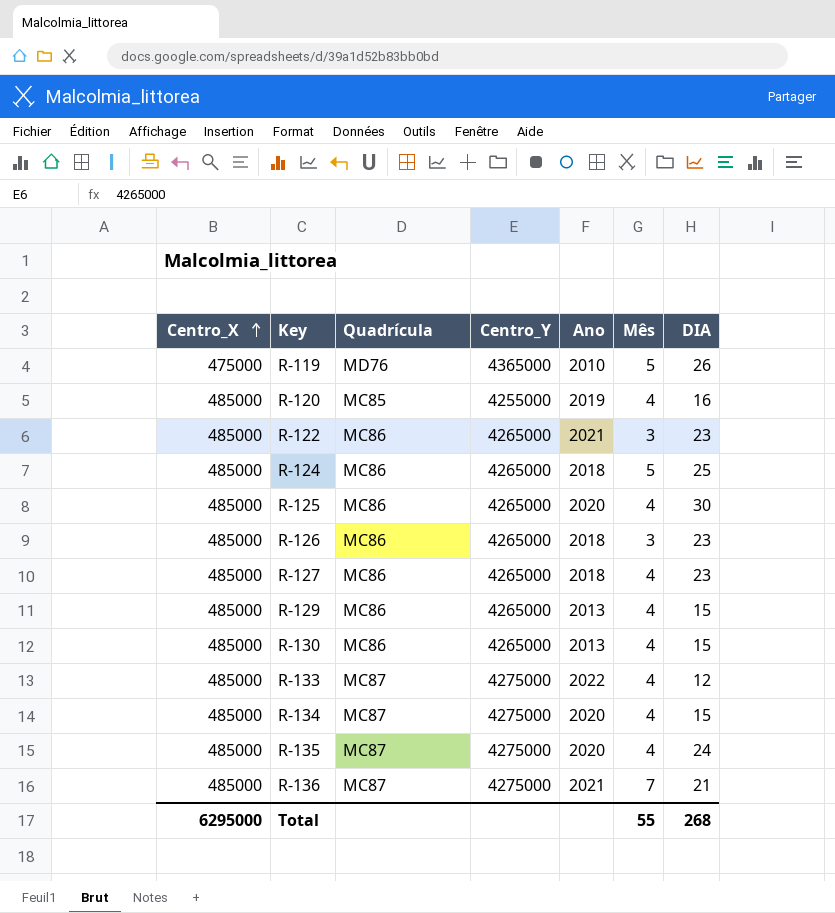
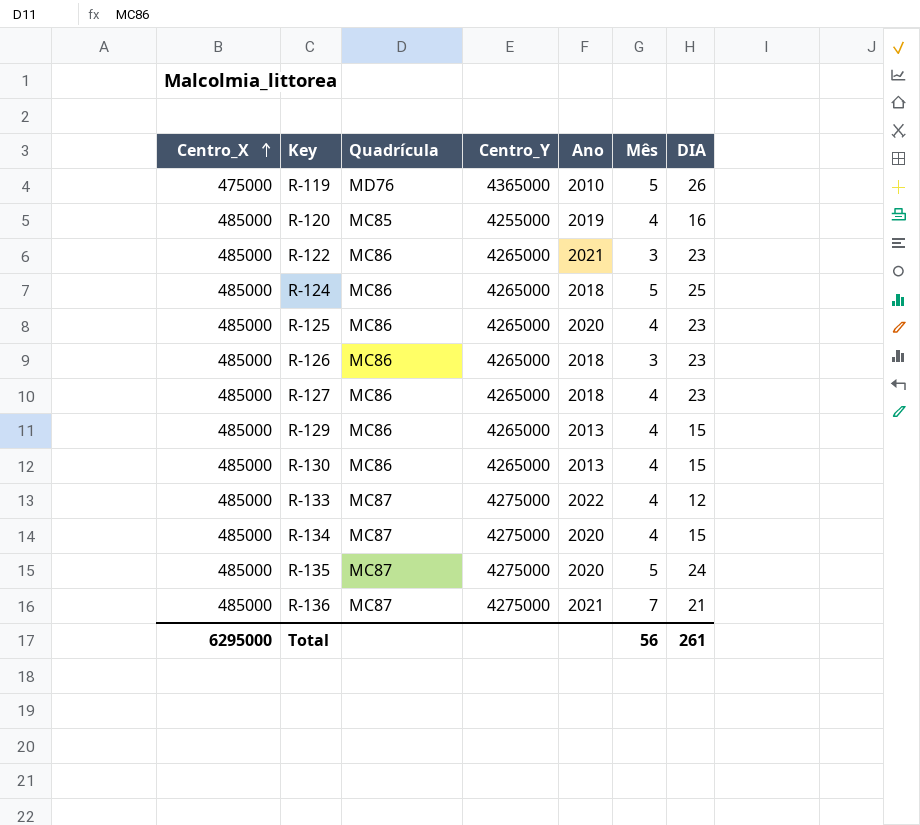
R-125 | DIA: 30 -> 23
R-135 | Mês: 4 -> 5
Total | Mês: 55 -> 56
Total | DIA: 268 -> 261

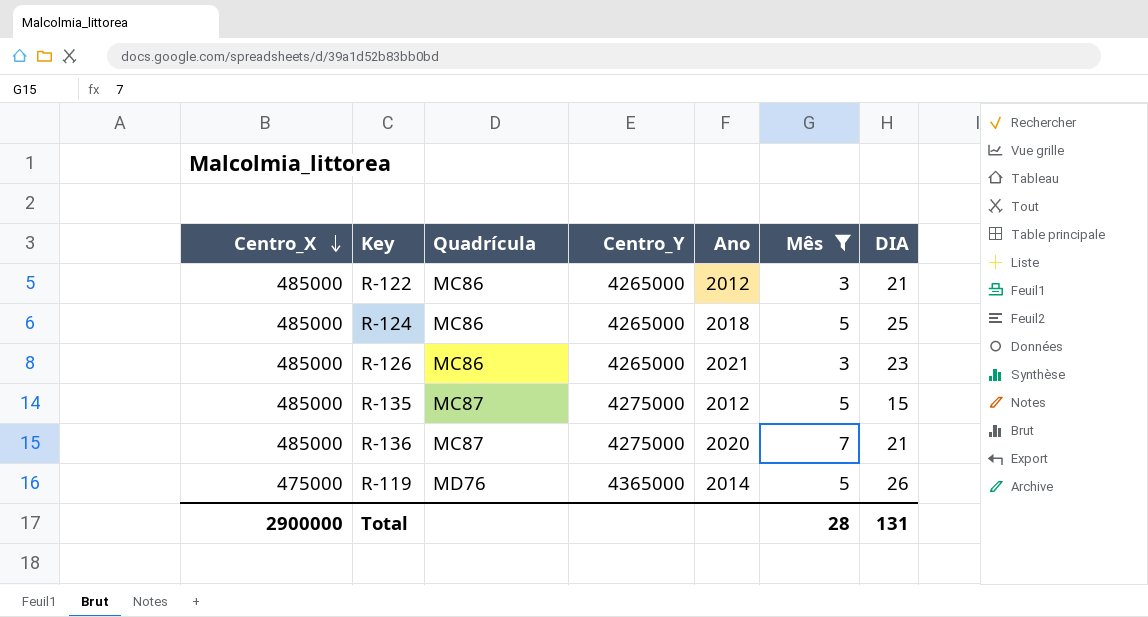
filter: none -> Mês != 4
row order: Centro_X ascending -> Centro_X descending
R-122 | Ano: 2021 -> 2012
R-122 | DIA: 23 -> 21
R-126 | Ano: 2018 -> 2021
R-135 | Ano: 2020 -> 2012
R-135 | DIA: 24 -> 15
R-136 | Ano: 2021 -> 2020
R-119 | Ano: 2010 -> 2014
Total | Centro_X: 6295000 -> 2900000
Total | Mês: 56 -> 28
Total | DIA: 261 -> 131

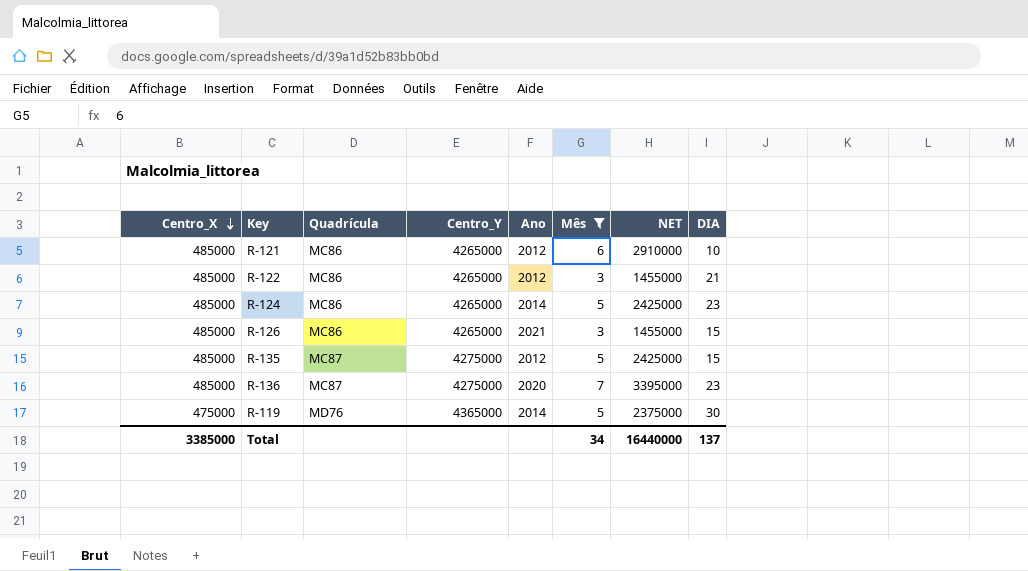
column NET | formula: none -> [Centro_X] * [Mês]
row R-121: none -> 485000 | MC86 | 4265000 | 2012 | 6 | 2910000 | 10
R-124 | Ano: 2018 -> 2014
R-124 | DIA: 25 -> 23
R-126 | DIA: 23 -> 15
R-136 | DIA: 21 -> 23
R-119 | DIA: 26 -> 30
Total | Centro_X: 2900000 -> 3385000
Total | Mês: 28 -> 34
Total | DIA: 131 -> 137

